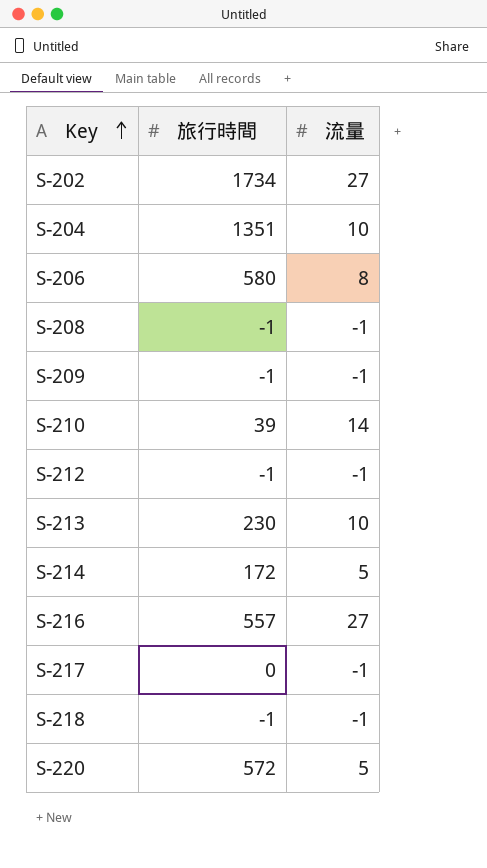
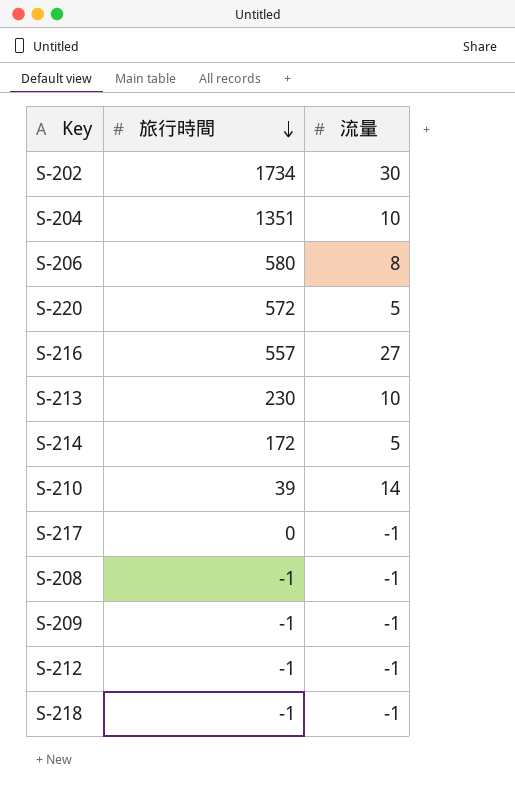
row order: Key ascending -> 旅行時間 descending
S-202 | 流量: 27 -> 30

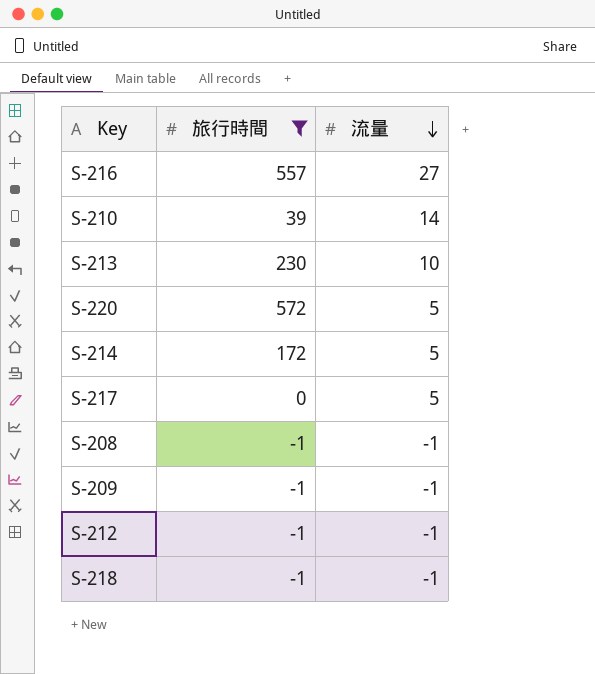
filter: none -> 旅行時間 <= 572
row order: 旅行時間 descending -> 流量 descending
S-217 | 流量: -1 -> 5

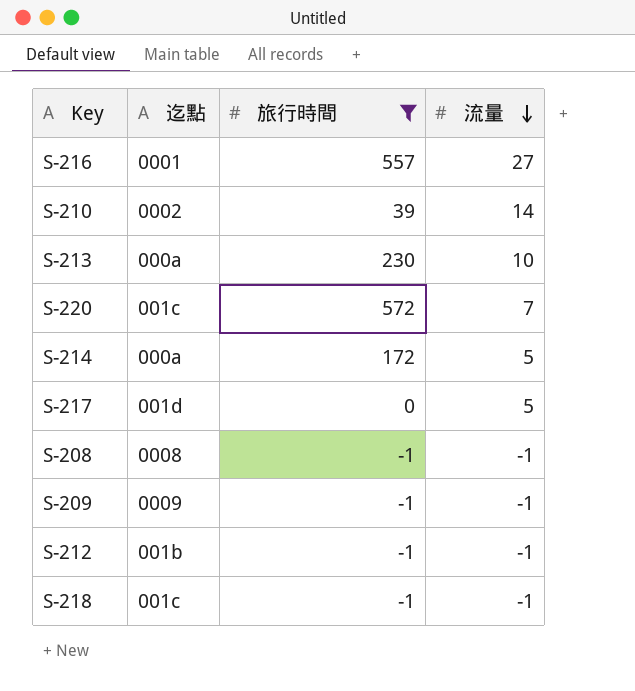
column 迄點 | position: none -> 2
S-220 | 流量: 5 -> 7

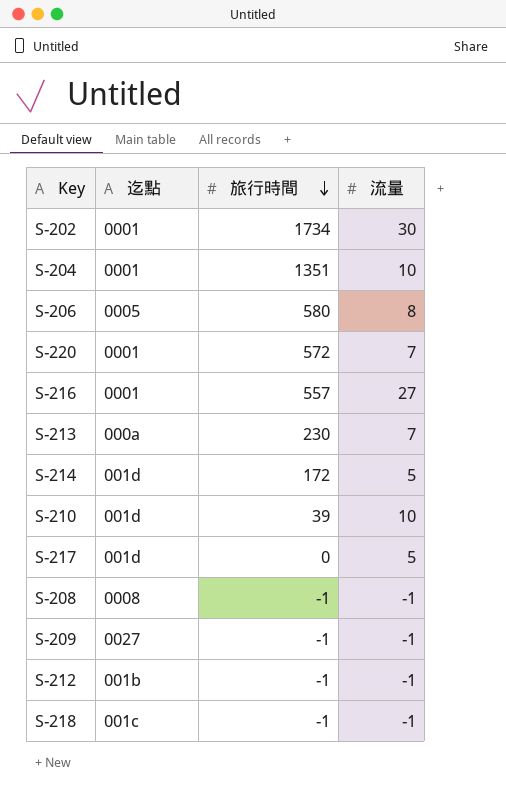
filter: 旅行時間 <= 572 -> none
row order: 流量 descending -> 旅行時間 descending
S-220 | 迄點: 001c -> 0001
S-213 | 流量: 10 -> 7
S-214 | 迄點: 000a -> 001d
S-210 | 迄點: 0002 -> 001d
S-210 | 流量: 14 -> 10
S-209 | 迄點: 0009 -> 0027

